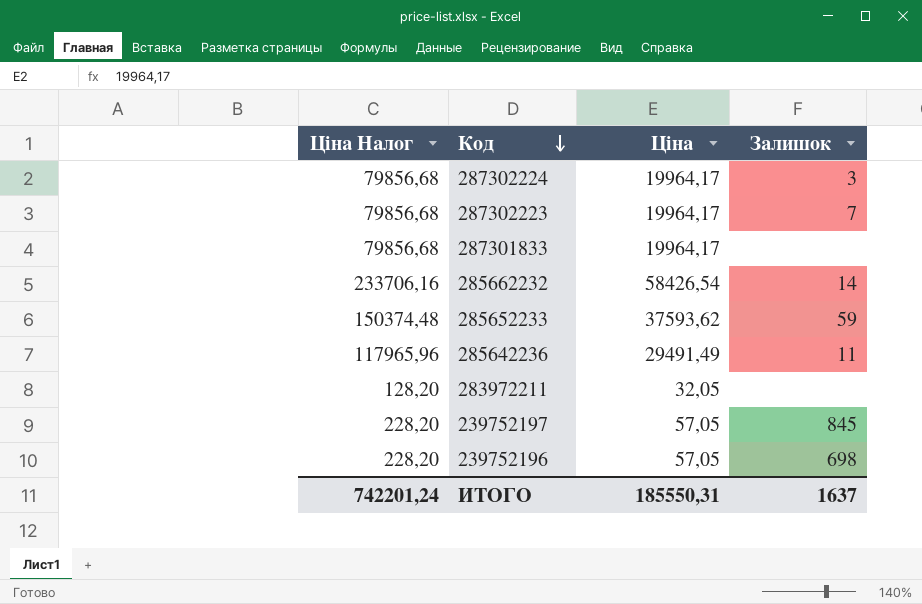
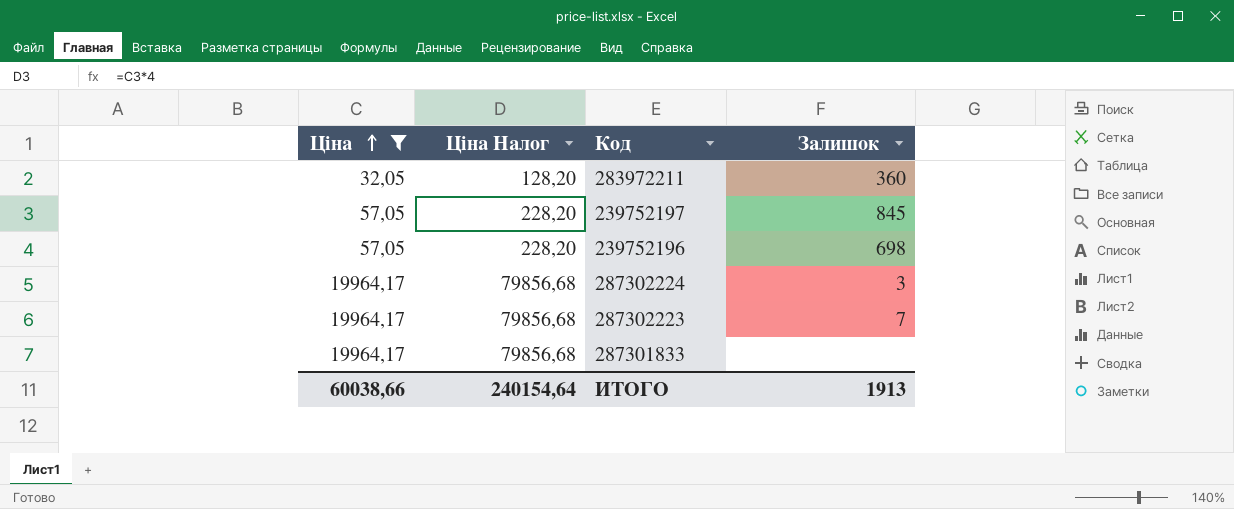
filter: none -> Ціна <= 19964,17
row order: Код descending -> Ціна ascending
column Ціна | position: 3 -> 1
283972211 | Залишок: none -> 360
ИТОГО | Ціна: 185550,31 -> 60038,66
ИТОГО | Ціна Налог: 742201,24 -> 240154,64
ИТОГО | Залишок: 1637 -> 1913

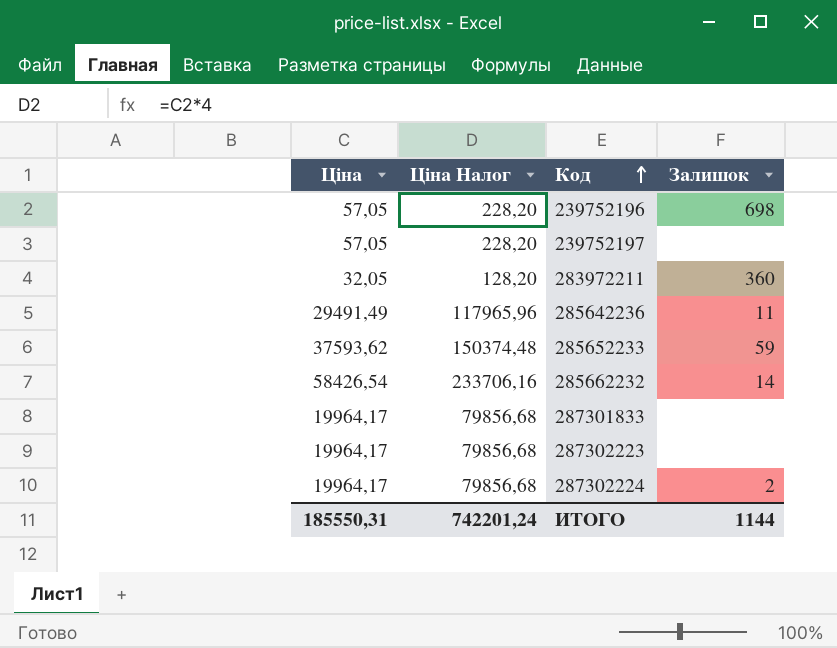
filter: Ціна <= 19964,17 -> none
row order: Ціна ascending -> Код ascending
239752197 | Залишок: 845 -> none
287302223 | Залишок: 7 -> none
287302224 | Залишок: 3 -> 2
ИТОГО | Ціна: 60038,66 -> 185550,31
ИТОГО | Ціна Налог: 240154,64 -> 742201,24
ИТОГО | Залишок: 1913 -> 1144

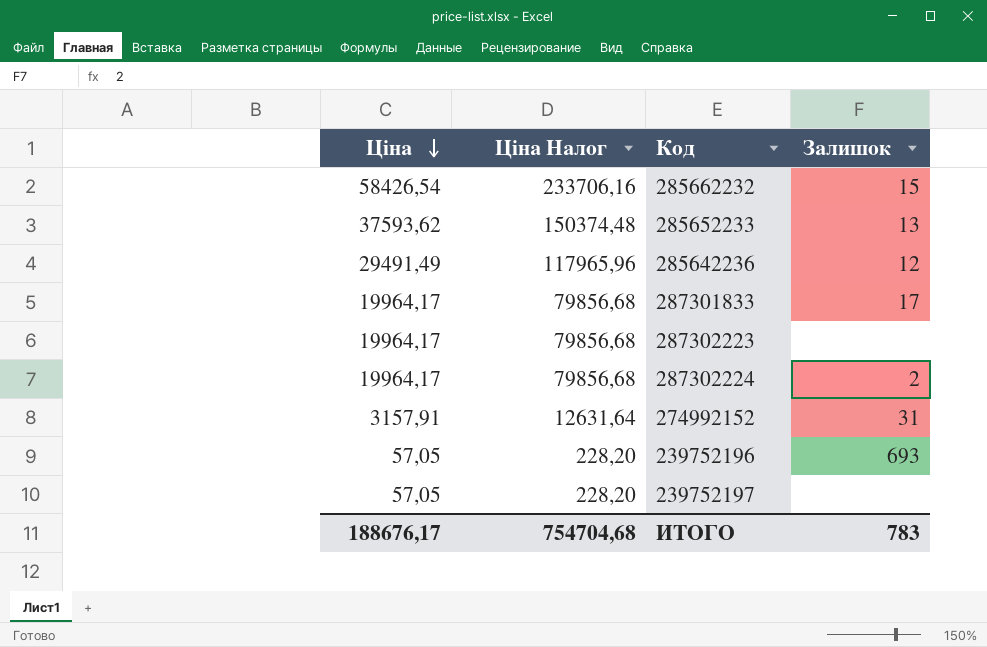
row order: Код ascending -> Ціна descending
row 283972211: 32,05 | 128,20 | 360 -> none
285662232 | Залишок: 14 -> 15
285652233 | Залишок: 59 -> 13
285642236 | Залишок: 11 -> 12
287301833 | Залишок: none -> 17
row 274992152: none -> 3157,91 | 12631,64 | 31
239752196 | Залишок: 698 -> 693
ИТОГО | Ціна: 185550,31 -> 188676,17
ИТОГО | Ціна Налог: 742201,24 -> 754704,68
ИТОГО | Залишок: 1144 -> 783

